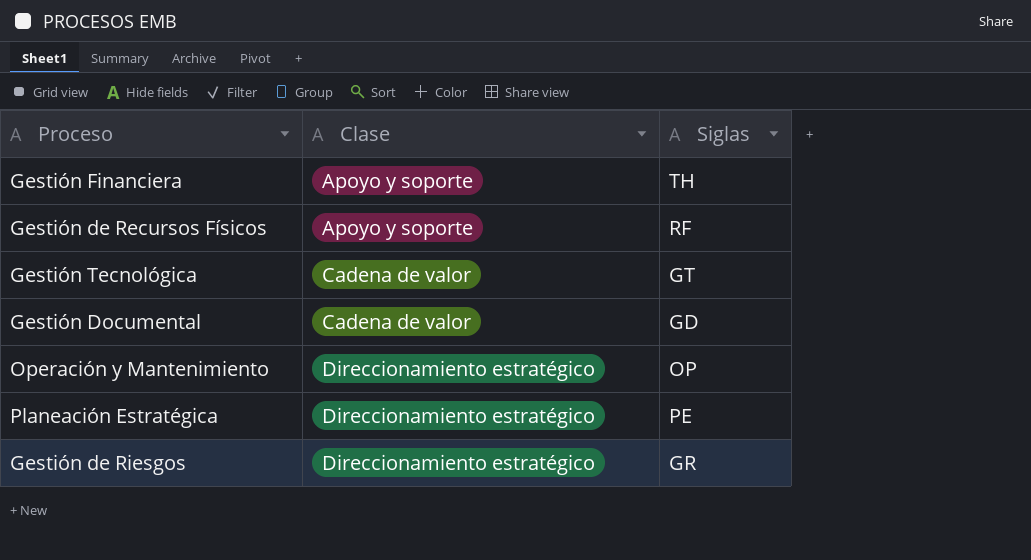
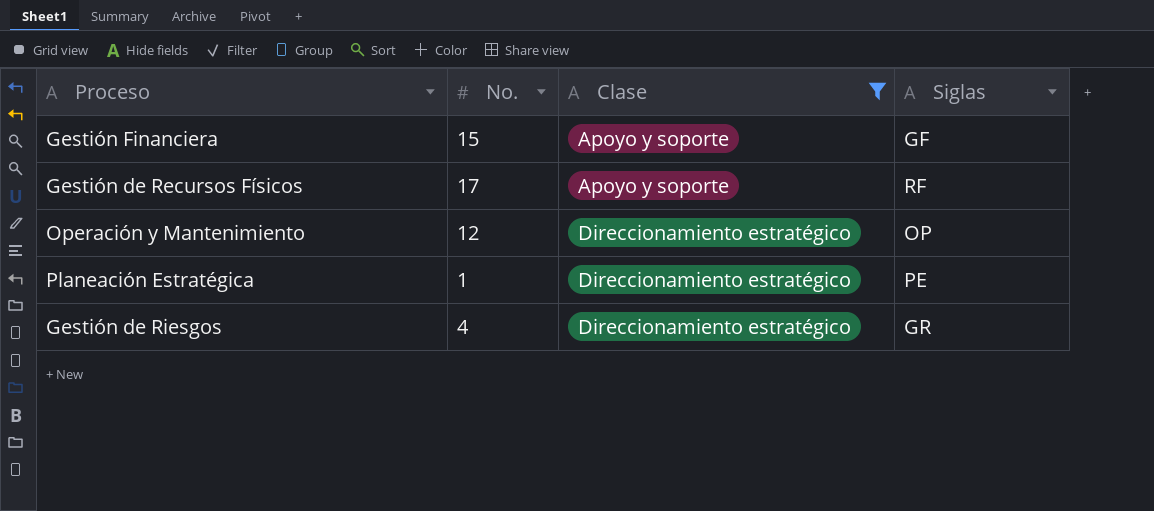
filter: none -> Clase != Cadena de valor
column No. | position: none -> 2
Gestión Financiera | Siglas: TH -> GF

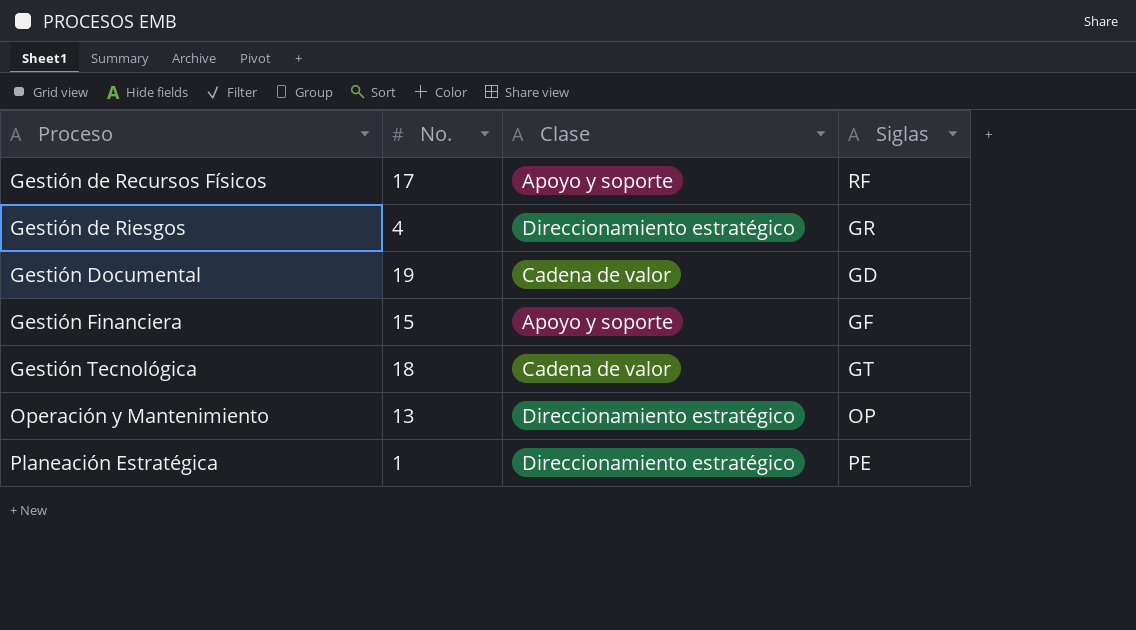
filter: Clase != Cadena de valor -> none
row order: Clase ascending -> Proceso ascending
Operación y Mantenimiento | No.: 12 -> 13

